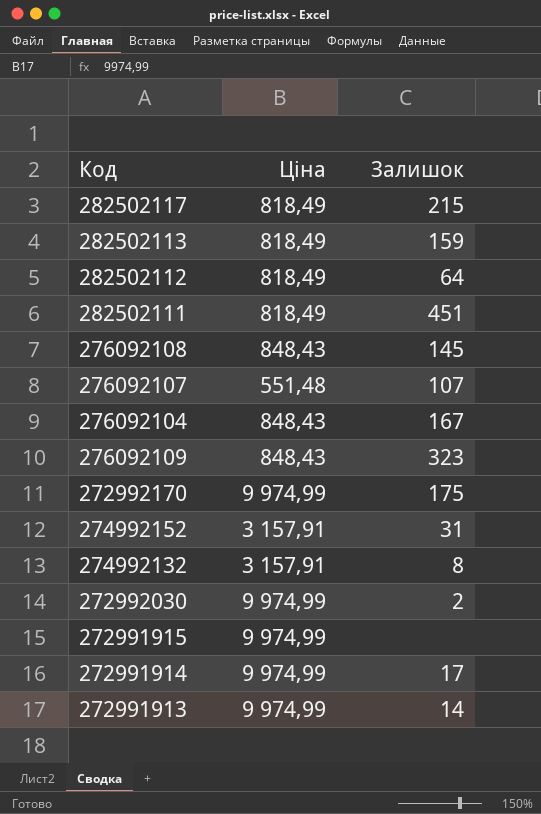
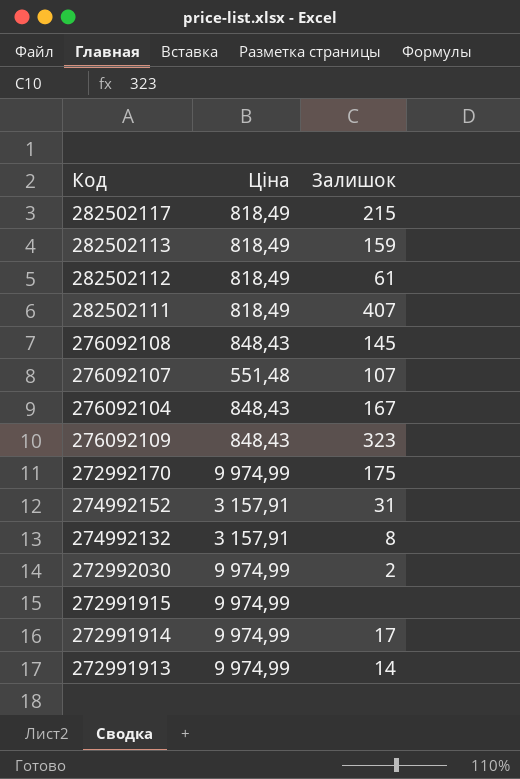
282502112 | Залишок: 64 -> 61
282502111 | Залишок: 451 -> 407

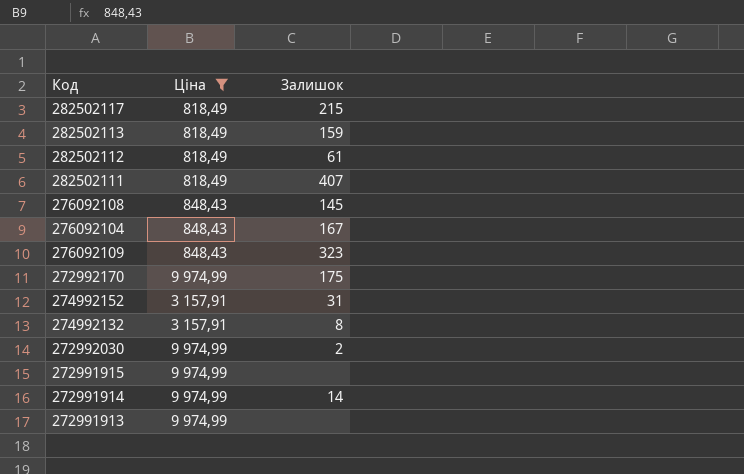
filter: none -> Ціна != 551,48
272991914 | Залишок: 17 -> 14
272991913 | Залишок: 14 -> none

